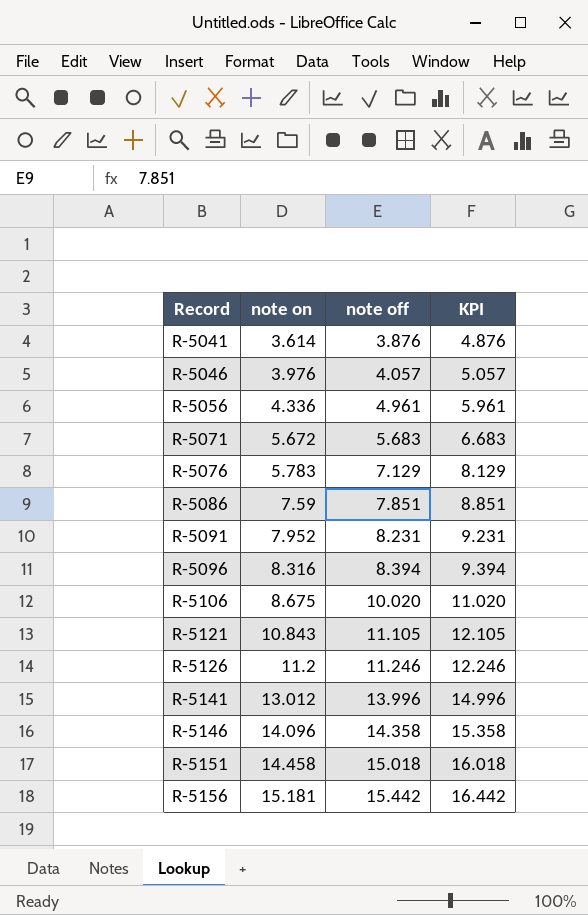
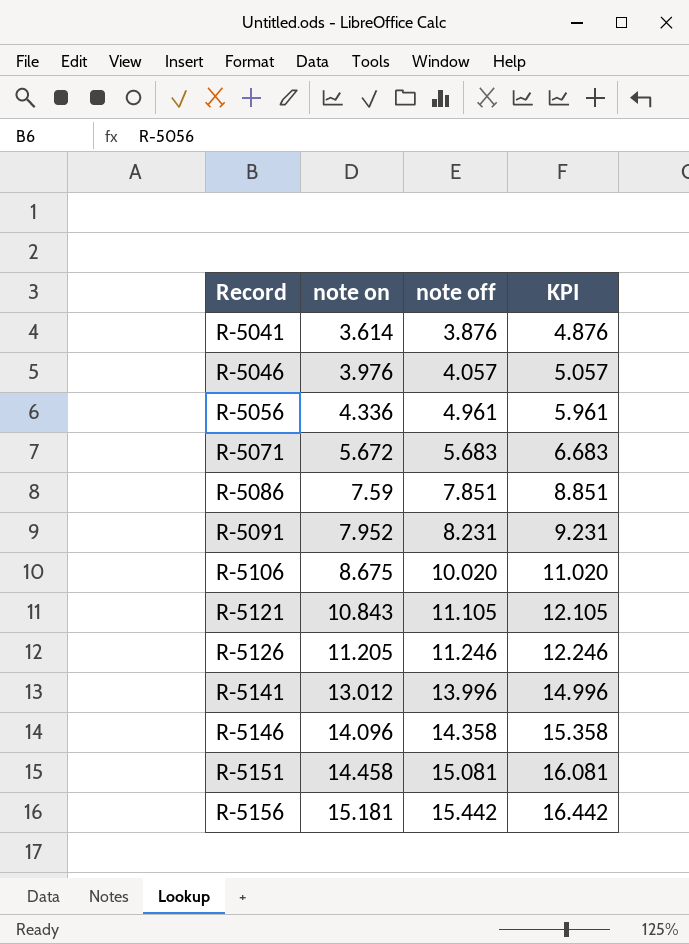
row R-5076: 5.783 | 7.129 | 8.129 -> none
row R-5096: 8.316 | 8.394 | 9.394 -> none
R-5126 | note on: 11.2 -> 11.205
R-5151 | note off: 15.018 -> 15.081
R-5151 | KPI: 16.018 -> 16.081

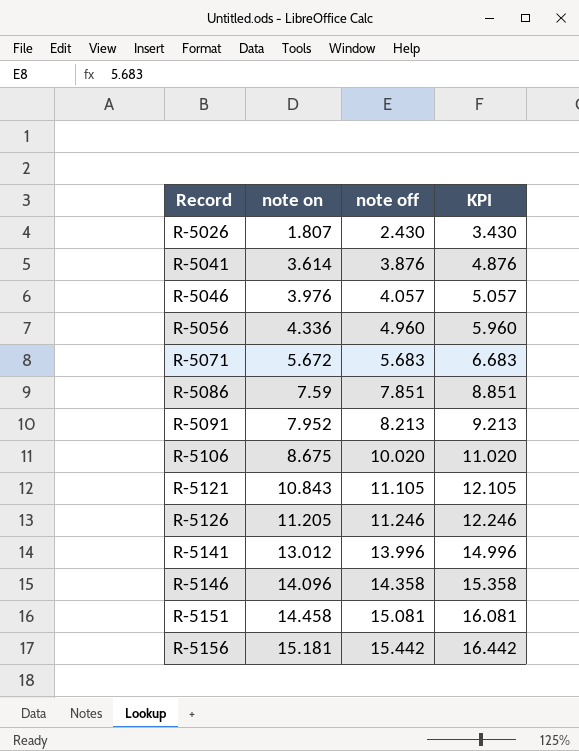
row R-5026: none -> 1.807 | 2.430 | 3.430
R-5056 | note off: 4.961 -> 4.960
R-5056 | KPI: 5.961 -> 5.960
R-5091 | note off: 8.231 -> 8.213
R-5091 | KPI: 9.231 -> 9.213

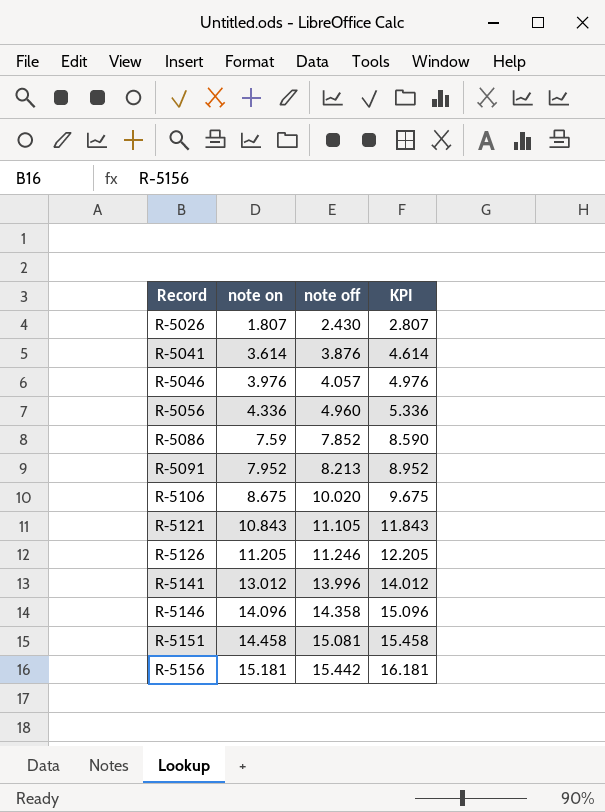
column KPI | formula: [note off] + 1 -> [note on] + 1
row R-5071: 5.672 | 5.683 | 6.683 -> none
R-5086 | note off: 7.851 -> 7.852

